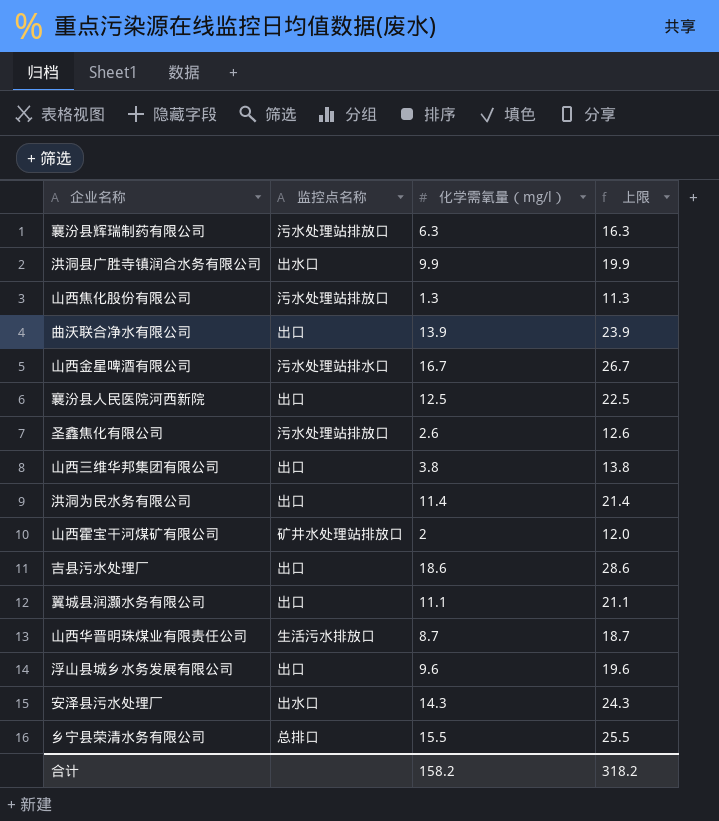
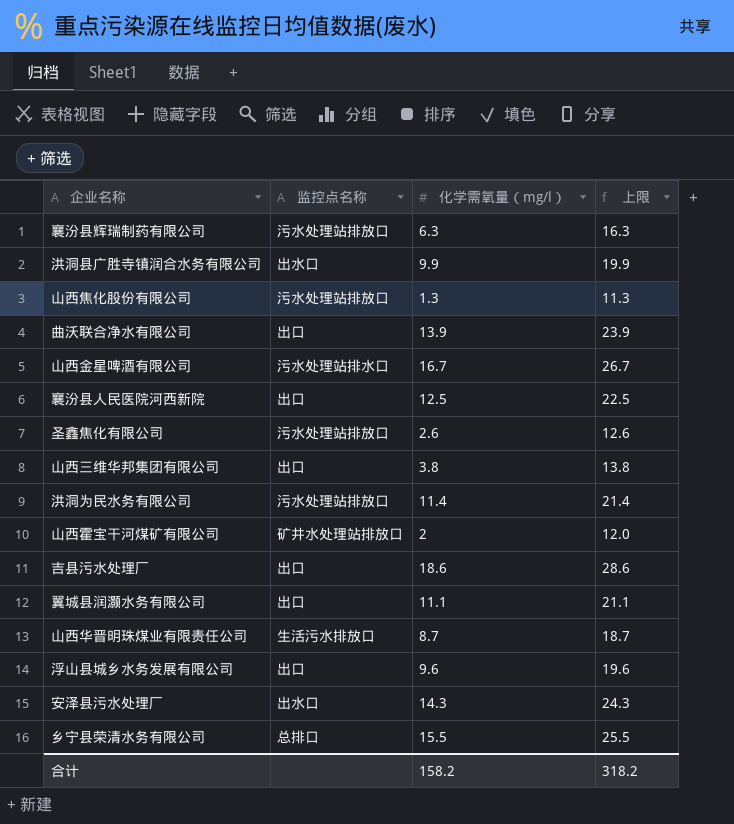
洪洞为民水务有限公司 | 监控点名称: 出口 -> 污水处理站排放口

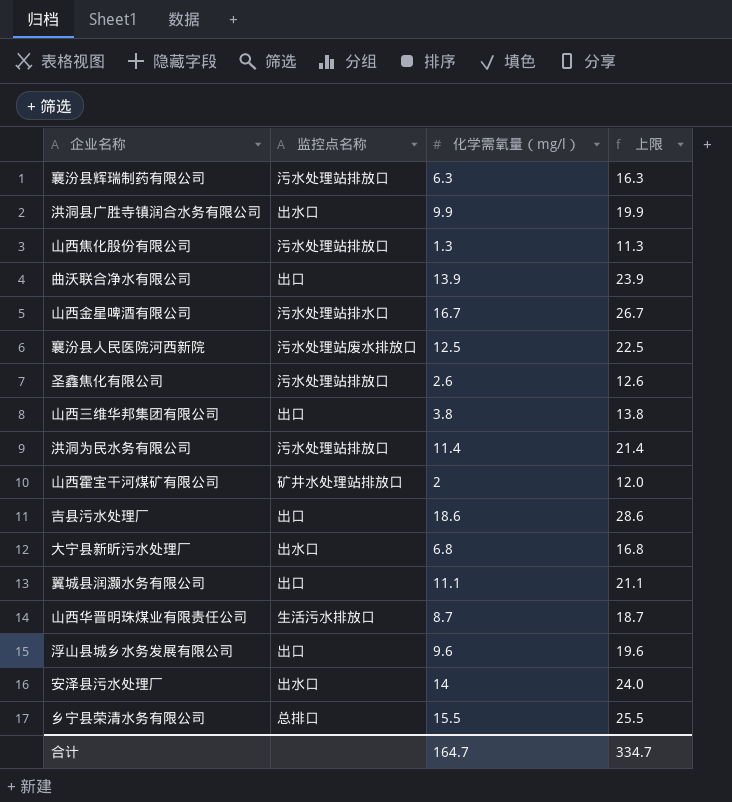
襄汾县人民医院河西新院 | 监控点名称: 出口 -> 污水处理站废水排放口
row 大宁县新昕污水处理厂: none -> 出水口 | 6.8 | 16.8
安泽县污水处理厂 | 化学需氧量（mg/l）: 14.3 -> 14
安泽县污水处理厂 | 上限: 24.3 -> 24.0
合计 | 化学需氧量（mg/l）: 158.2 -> 164.7
合计 | 上限: 318.2 -> 334.7

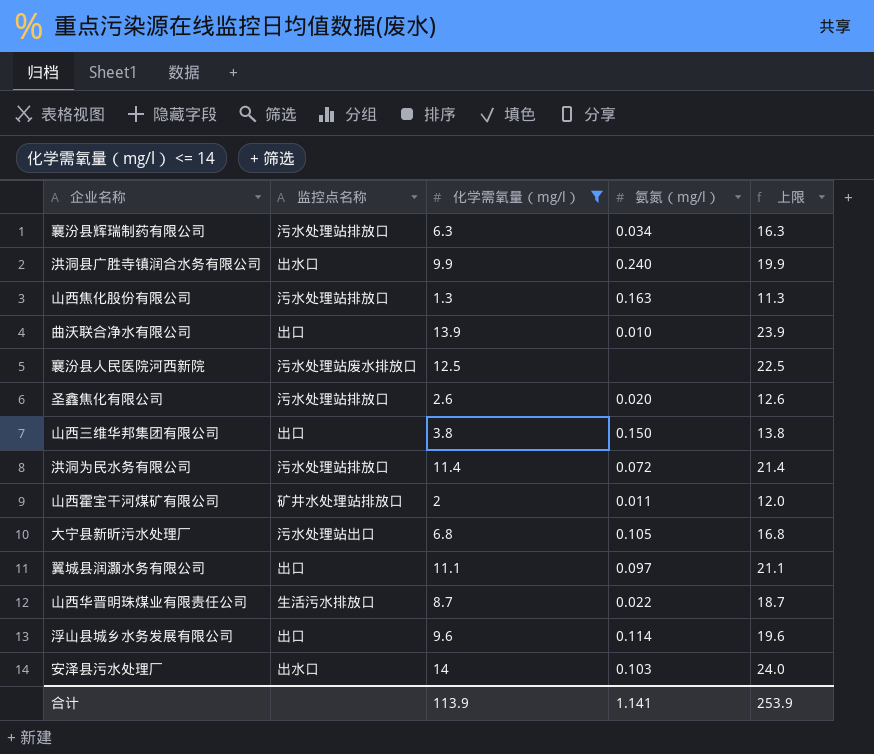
filter: none -> 化学需氧量（mg/l） <= 14
column 氨氮（mg/l） | position: none -> 4
大宁县新昕污水处理厂 | 监控点名称: 出水口 -> 污水处理站出口
合计 | 化学需氧量（mg/l）: 164.7 -> 113.9
合计 | 上限: 334.7 -> 253.9

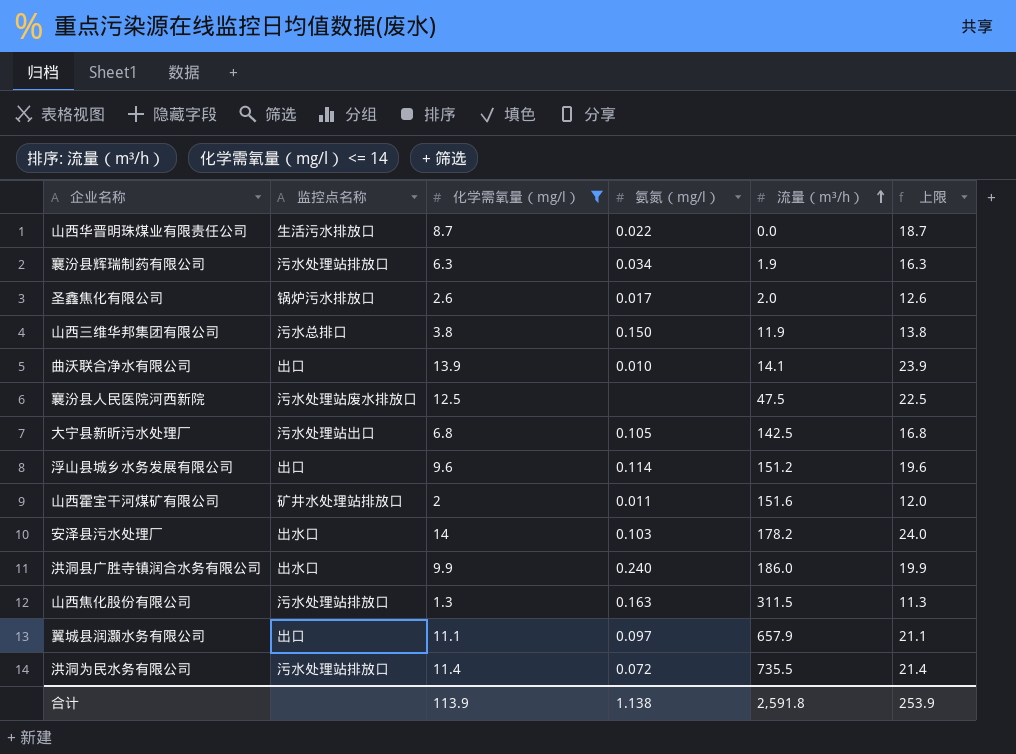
row order: none -> 流量（m³/h） ascending
column 流量（m³/h） | position: none -> 5
圣鑫焦化有限公司 | 监控点名称: 污水处理站排放口 -> 锅炉污水排放口
圣鑫焦化有限公司 | 氨氮（mg/l）: 0.020 -> 0.017
山西三维华邦集团有限公司 | 监控点名称: 出口 -> 污水总排口
合计 | 氨氮（mg/l）: 1.141 -> 1.138

